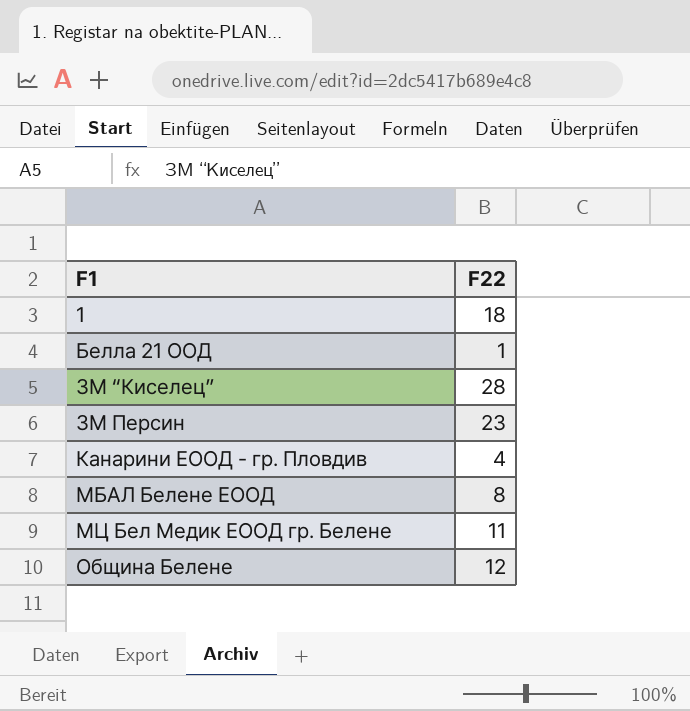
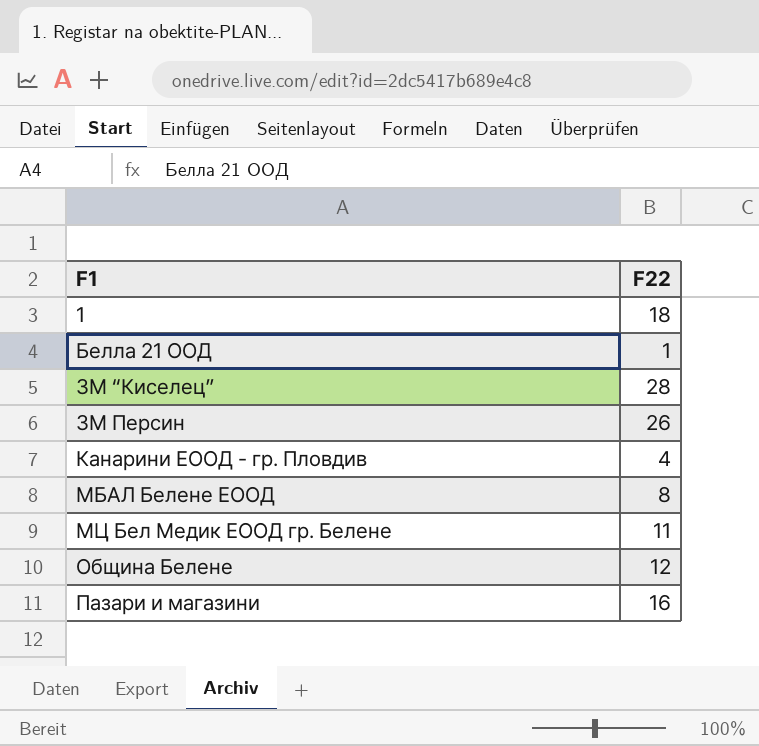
ЗМ Персин | F22: 23 -> 26
row Пазари и магазини: none -> 16

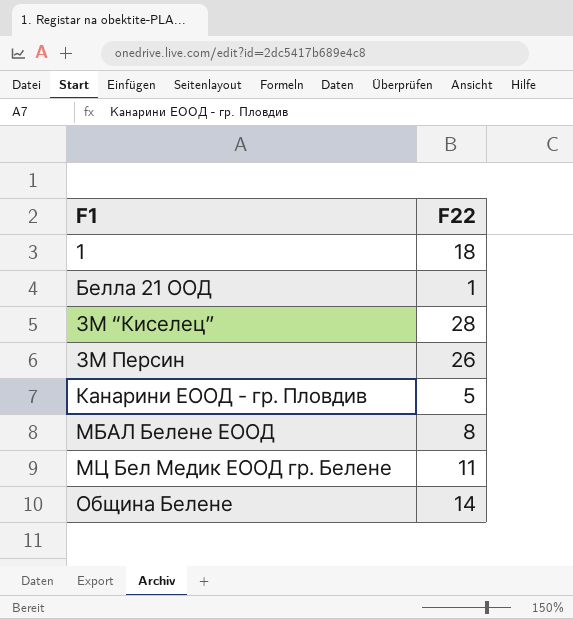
row Пазари и магазини: 16 -> none
Канарини ЕООД - гр. Пловдив | F22: 4 -> 5
Община Белене | F22: 12 -> 14

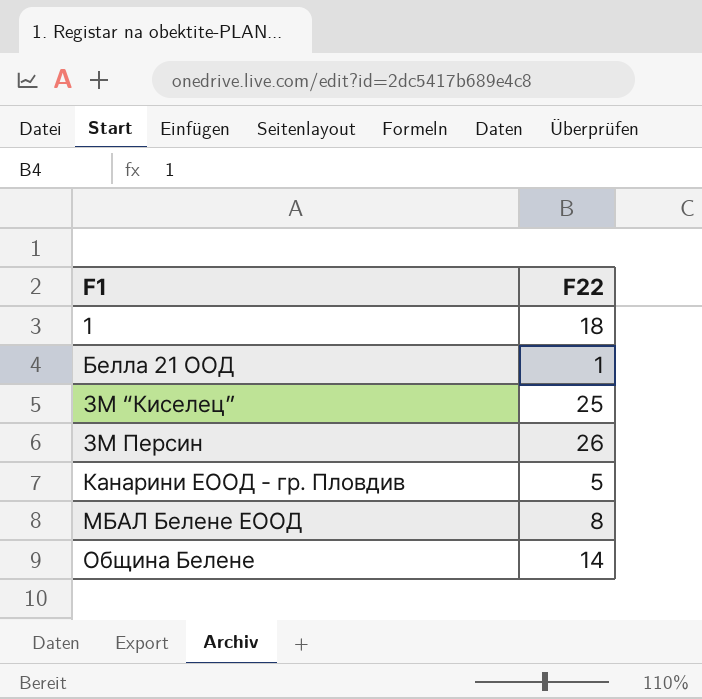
row МЦ Бел Медик ЕООД гр. Белене: 11 -> none
ЗМ “Киселец” | F22: 28 -> 25

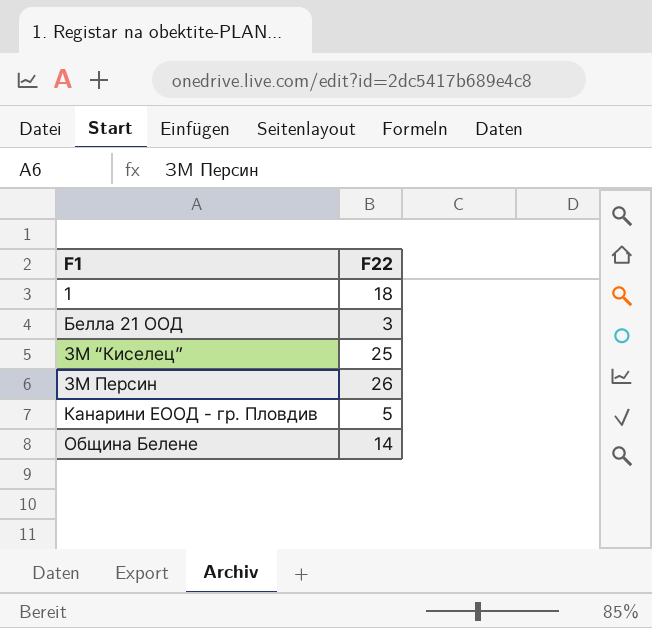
row МБАЛ Белене ЕООД: 8 -> none
Белла 21 ООД | F22: 1 -> 3

